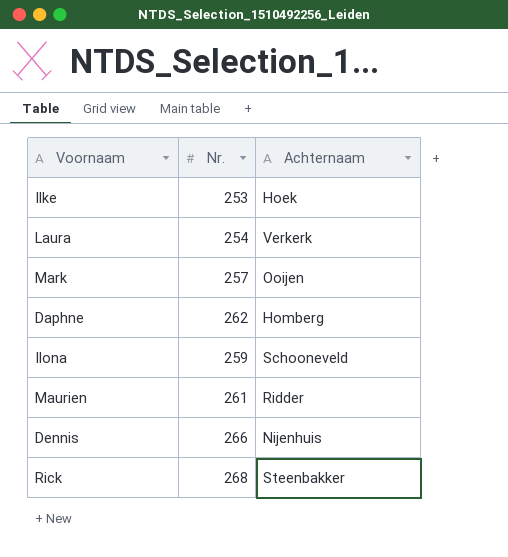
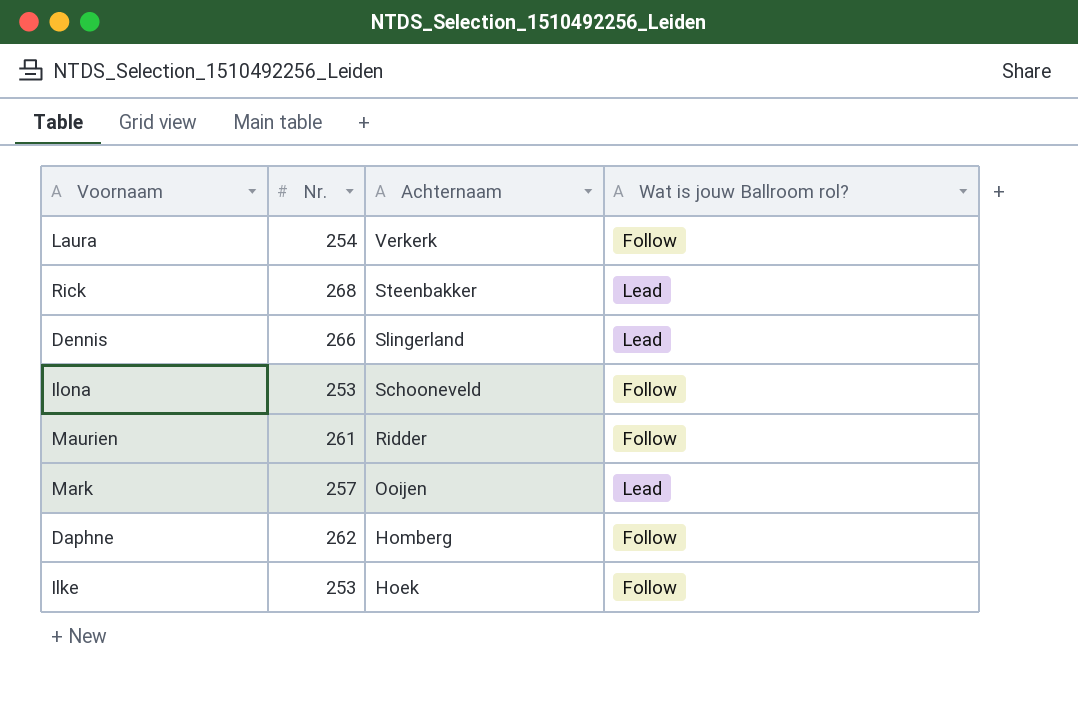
row order: none -> Achternaam descending
column Wat is jouw Ballroom rol? | position: none -> 4
Dennis | Achternaam: Nijenhuis -> Slingerland
Ilona | Nr.: 259 -> 253

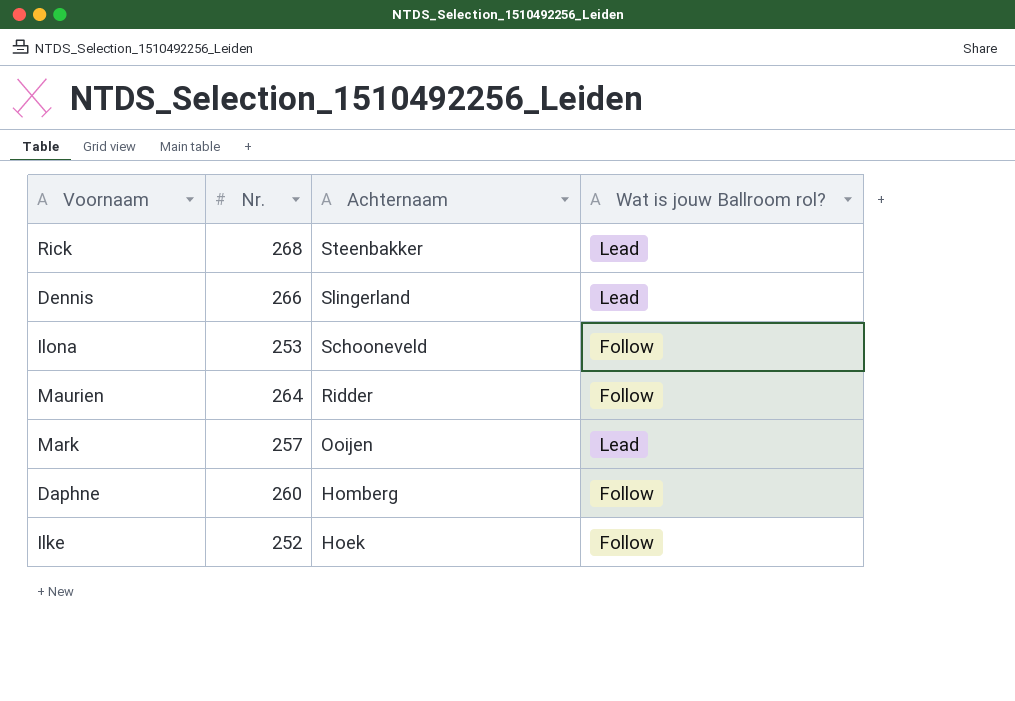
row Laura: 254 | Verkerk | Follow -> none
Maurien | Nr.: 261 -> 264
Daphne | Nr.: 262 -> 260
Ilke | Nr.: 253 -> 252

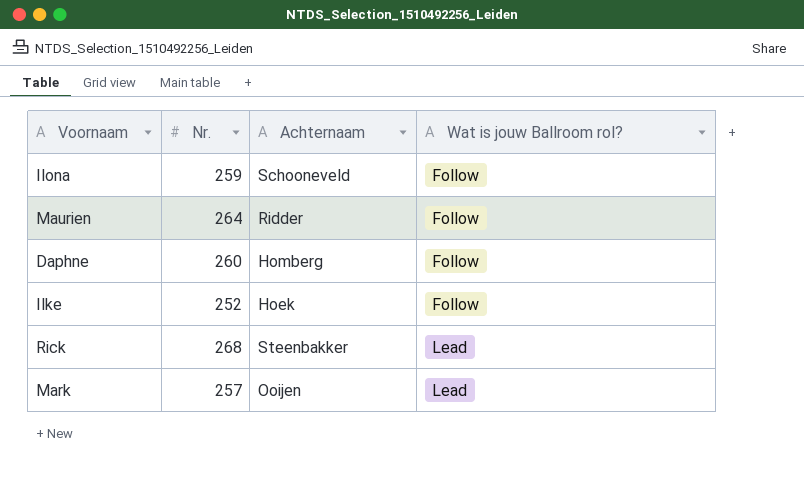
row order: Achternaam descending -> Wat is jouw Ballroom rol? ascending
row Dennis: 266 | Slingerland | Lead -> none
Ilona | Nr.: 253 -> 259

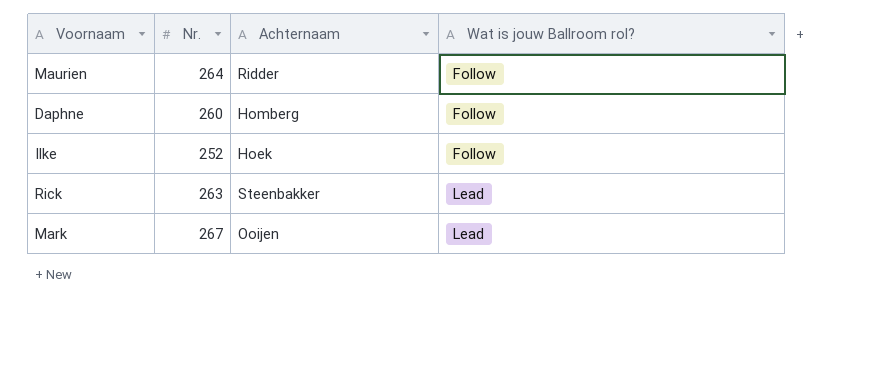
row Ilona: 259 | Schooneveld | Follow -> none
Rick | Nr.: 268 -> 263
Mark | Nr.: 257 -> 267

